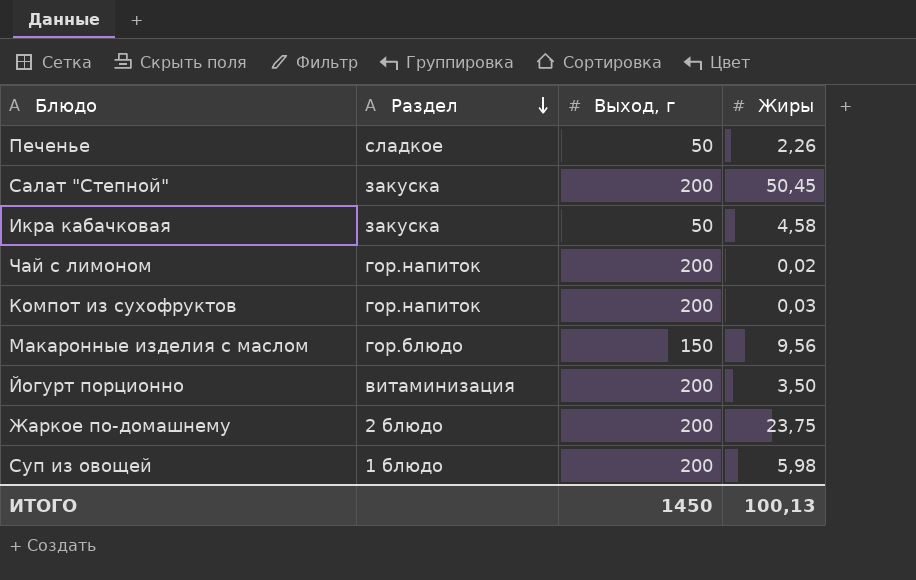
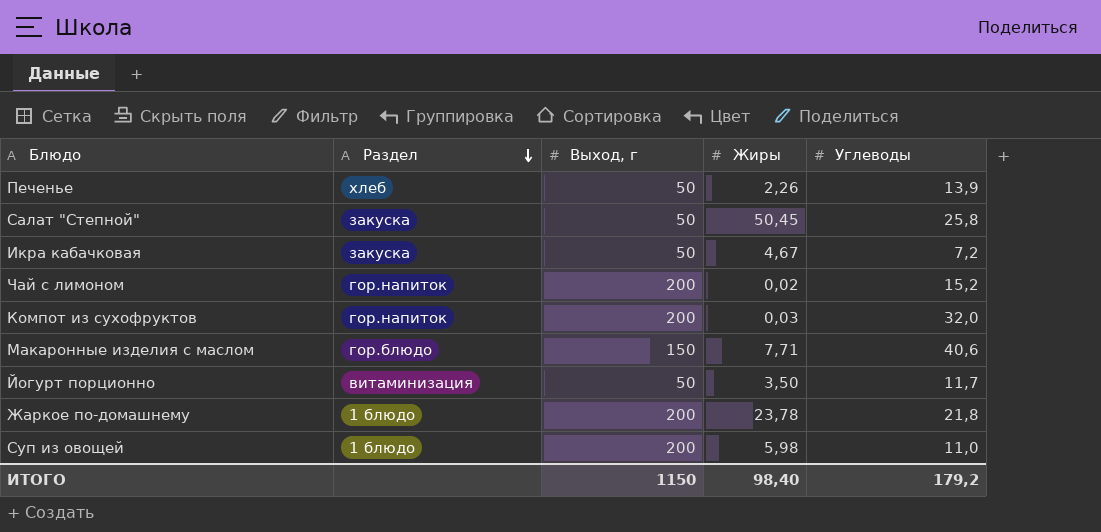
column Углеводы | position: none -> 5
Печенье | Раздел: сладкое -> хлеб
Салат "Степной" | Выход, г: 200 -> 50
Икра кабачковая | Жиры: 4,58 -> 4,67
Макаронные изделия с маслом | Жиры: 9,56 -> 7,71
Йогурт порционно | Выход, г: 200 -> 50
Жаркое по-домашнему | Раздел: 2 блюдо -> 1 блюдо
Жаркое по-домашнему | Жиры: 23,75 -> 23,78
ИТОГО | Выход, г: 1450 -> 1150
ИТОГО | Жиры: 100,13 -> 98,40

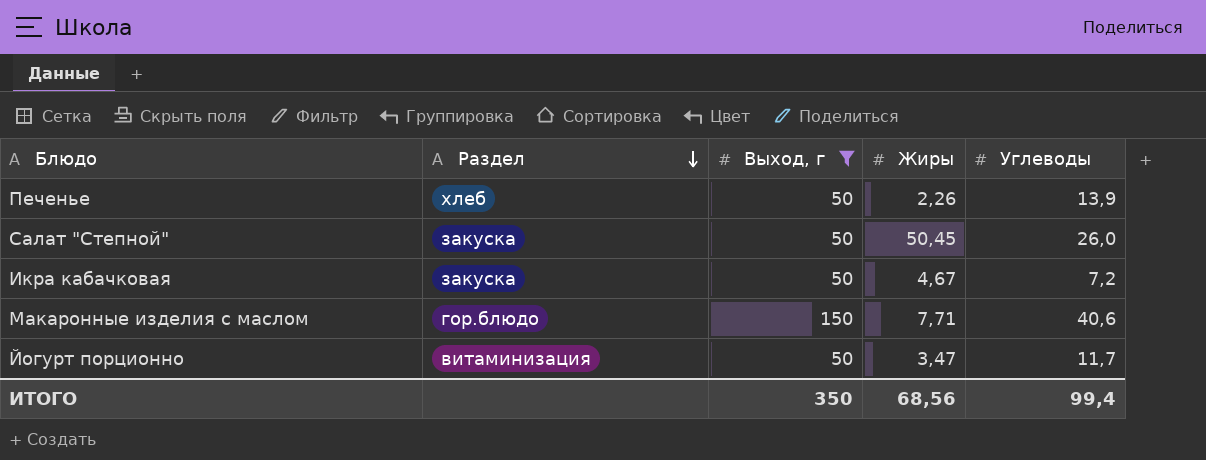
filter: none -> Выход, г != 200
Салат "Степной" | Углеводы: 25,8 -> 26,0
Йогурт порционно | Жиры: 3,50 -> 3,47
ИТОГО | Выход, г: 1150 -> 350
ИТОГО | Жиры: 98,40 -> 68,56
ИТОГО | Углеводы: 179,2 -> 99,4

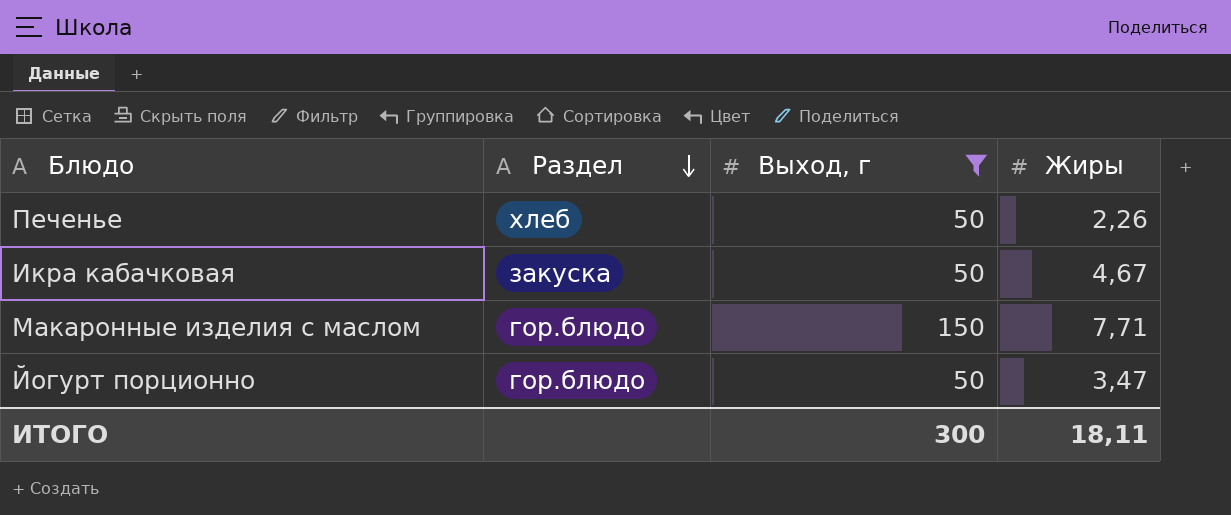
column Углеводы | position: 5 -> none
row Салат "Степной": закуска | 50 | 50,45 | 26,0 -> none
Йогурт порционно | Раздел: витаминизация -> гор.блюдо
ИТОГО | Выход, г: 350 -> 300
ИТОГО | Жиры: 68,56 -> 18,11

